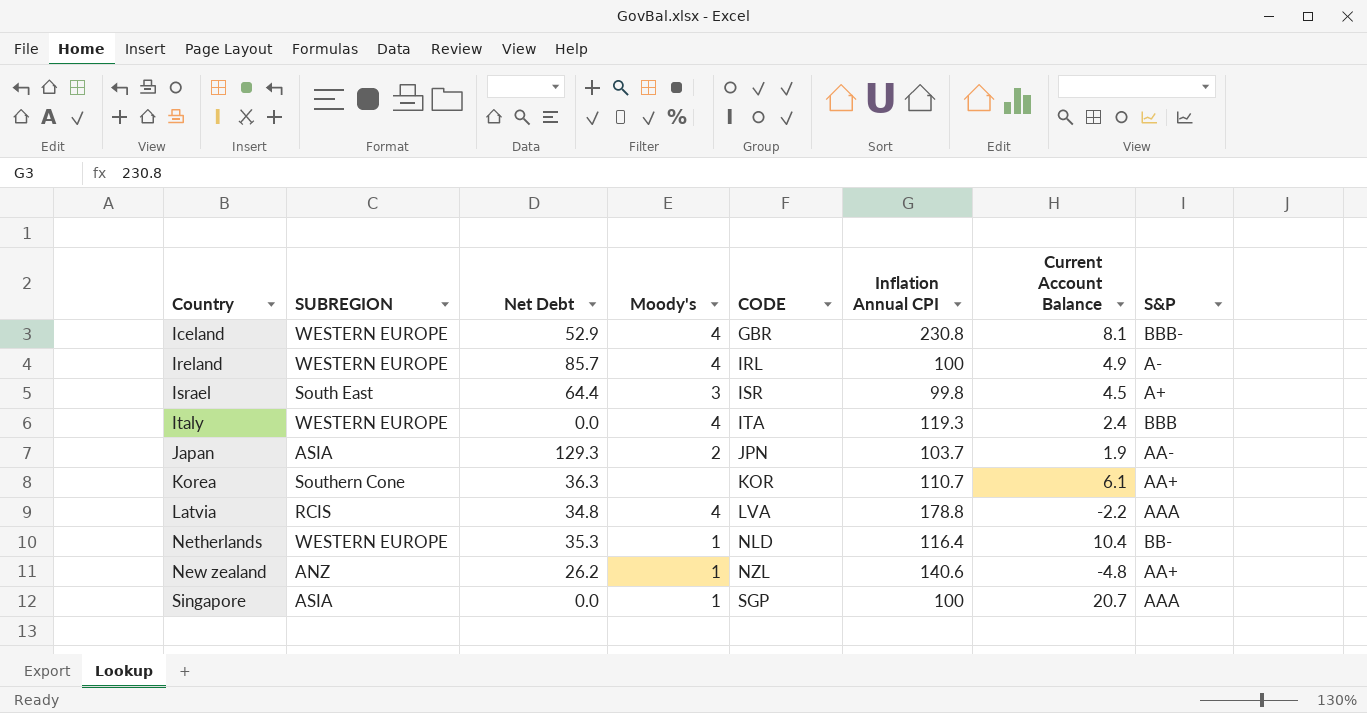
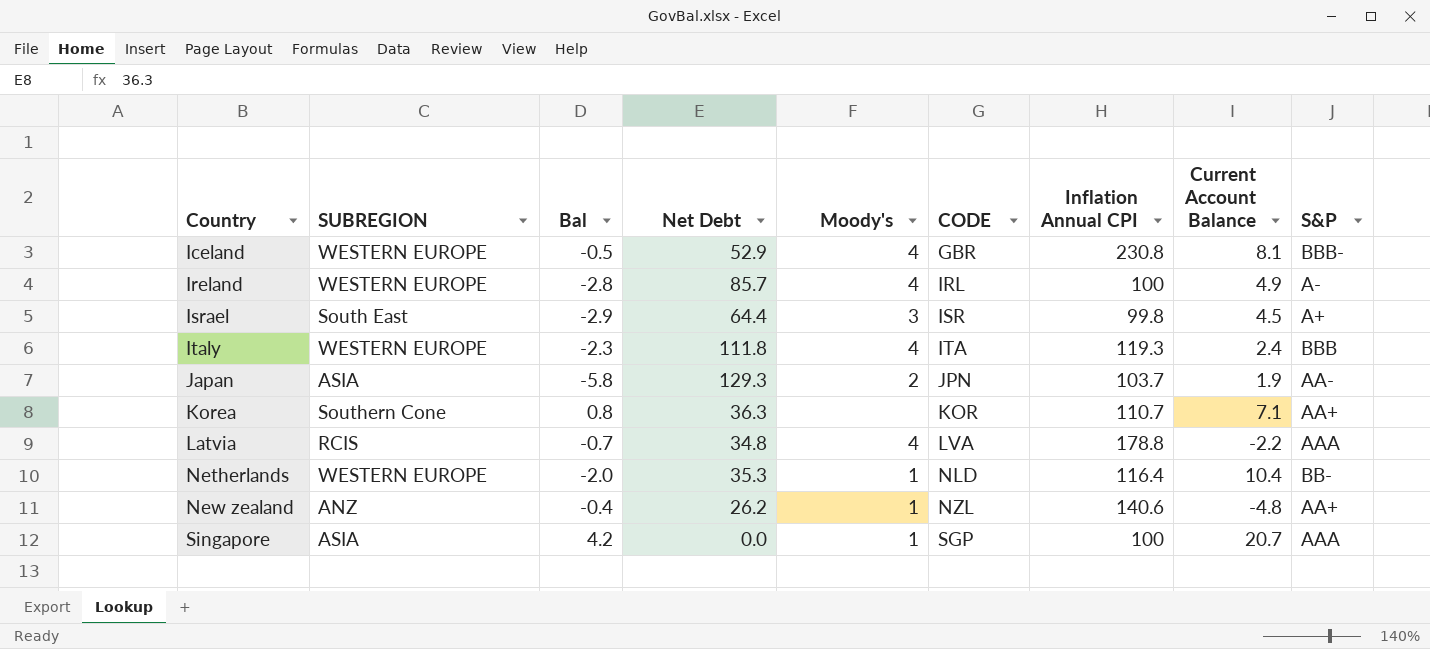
column Bal | position: none -> 3
Italy | Net Debt: 0.0 -> 111.8
Korea | Current Account Balance: 6.1 -> 7.1

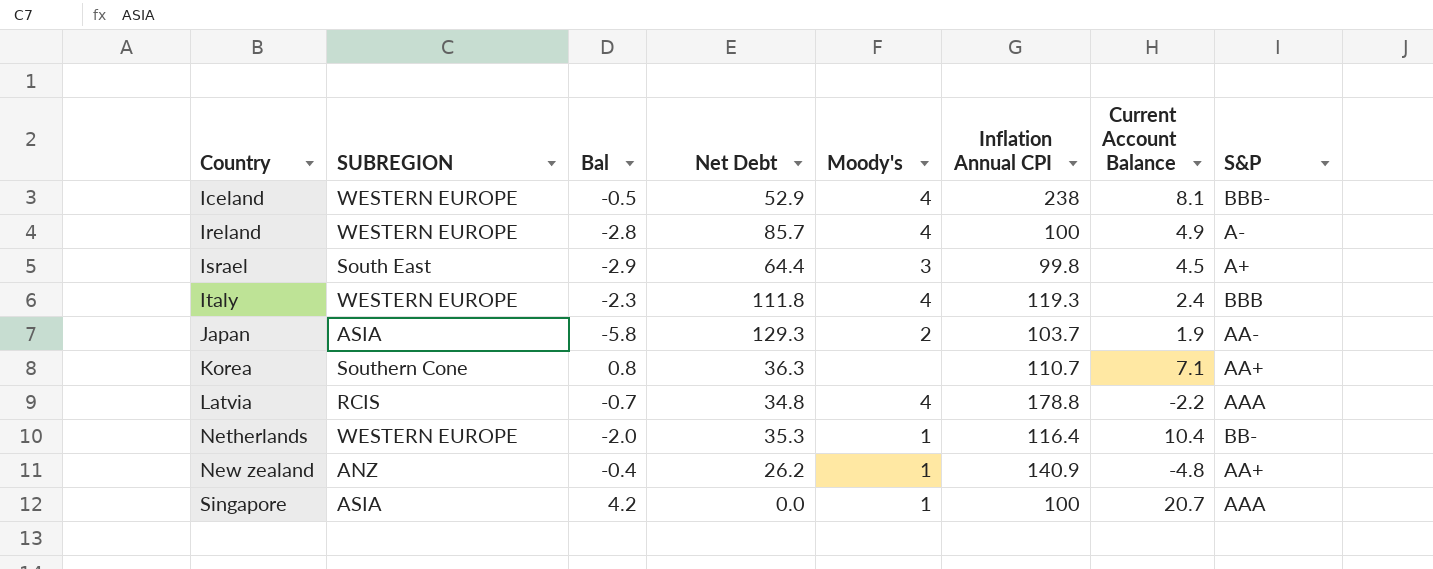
column CODE | position: 6 -> none
Iceland | Inflation Annual CPI: 230.8 -> 238
New zealand | Inflation Annual CPI: 140.6 -> 140.9

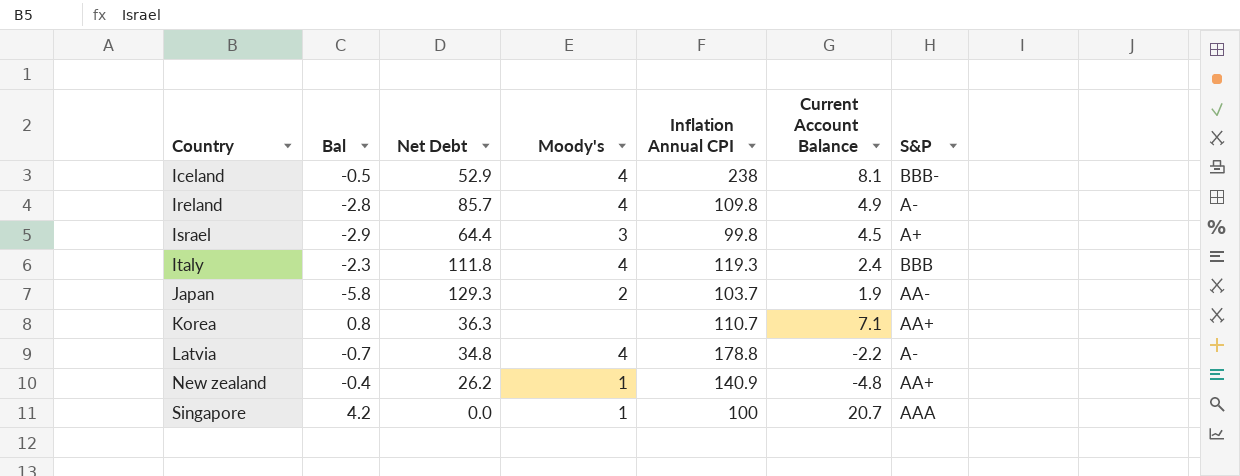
column SUBREGION | position: 2 -> none
row Netherlands: WESTERN EUROPE | -2.0 | 35.3 | 1 | 116.4 | 10.4 | BB- -> none
Ireland | Inflation Annual CPI: 100 -> 109.8
Latvia | S&P: AAA -> A-

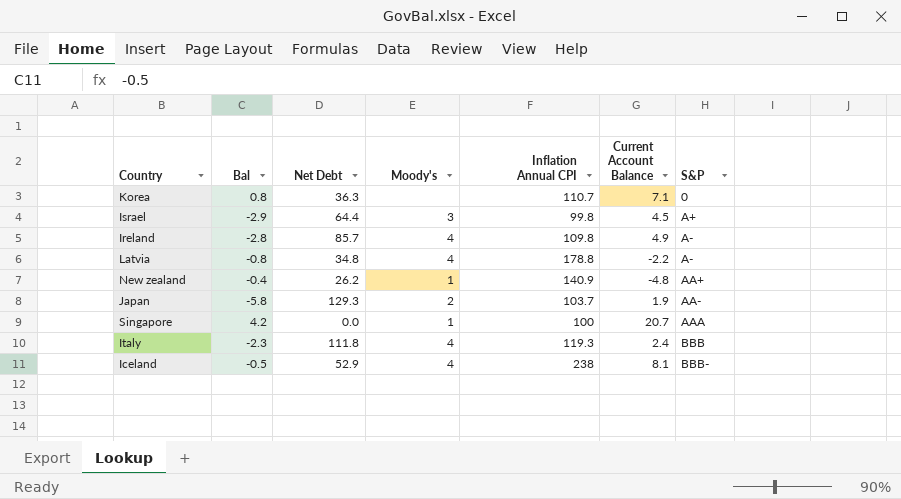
row order: Country ascending -> S&P ascending
Korea | S&P: AA+ -> 0
Latvia | Bal: -0.7 -> -0.8

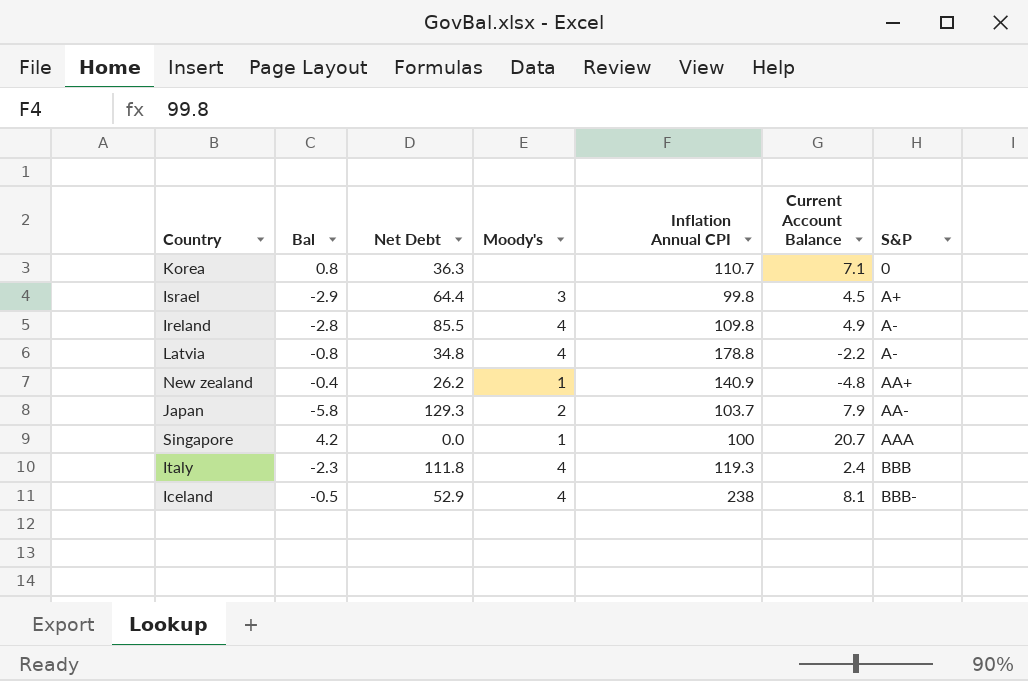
Ireland | Net Debt: 85.7 -> 85.5
Japan | Current Account Balance: 1.9 -> 7.9

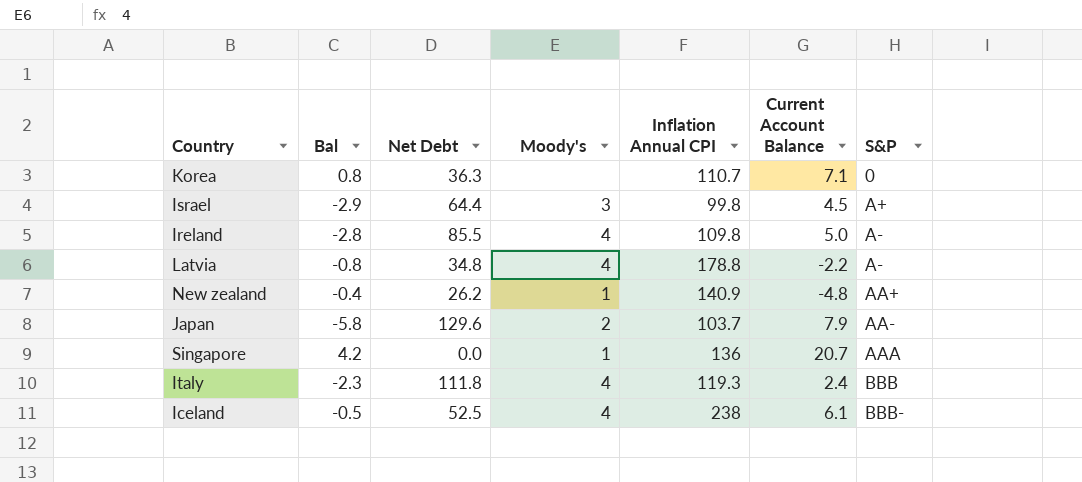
Ireland | Current Account Balance: 4.9 -> 5.0
Japan | Net Debt: 129.3 -> 129.6
Singapore | Inflation Annual CPI: 100 -> 136
Iceland | Net Debt: 52.9 -> 52.5
Iceland | Current Account Balance: 8.1 -> 6.1

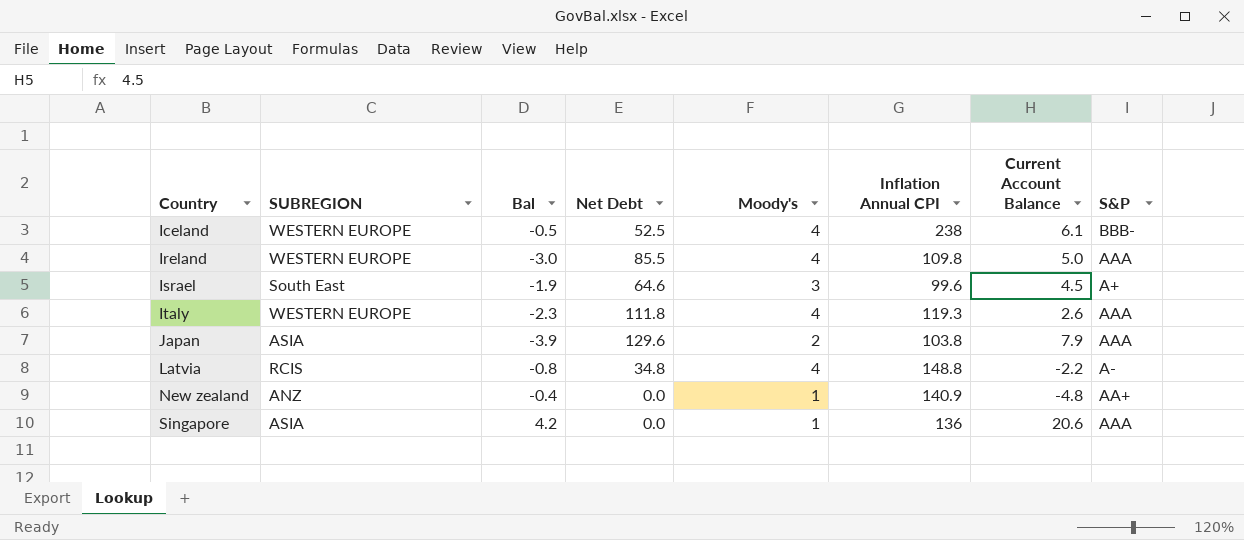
row order: S&P ascending -> Country ascending
column SUBREGION | position: none -> 2
row Korea: 0.8 | 36.3 | none | 110.7 | 7.1 | 0 -> none
Ireland | Bal: -2.8 -> -3.0
Ireland | S&P: A- -> AAA
Israel | Bal: -2.9 -> -1.9
Israel | Net Debt: 64.4 -> 64.6
Israel | Inflation Annual CPI: 99.8 -> 99.6
Italy | Current Account Balance: 2.4 -> 2.6
Italy | S&P: BBB -> AAA
Japan | Bal: -5.8 -> -3.9
Japan | Inflation Annual CPI: 103.7 -> 103.8
Japan | S&P: AA- -> AAA
Latvia | Inflation Annual CPI: 178.8 -> 148.8
New zealand | Net Debt: 26.2 -> 0.0
Singapore | Current Account Balance: 20.7 -> 20.6

